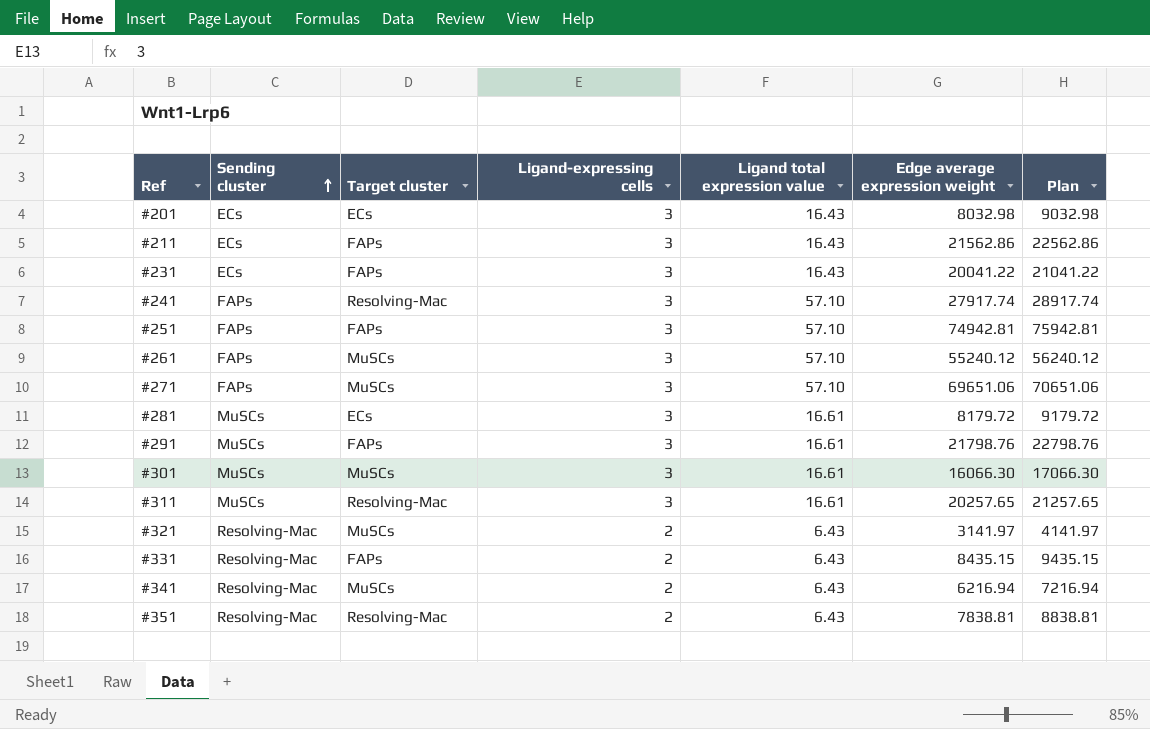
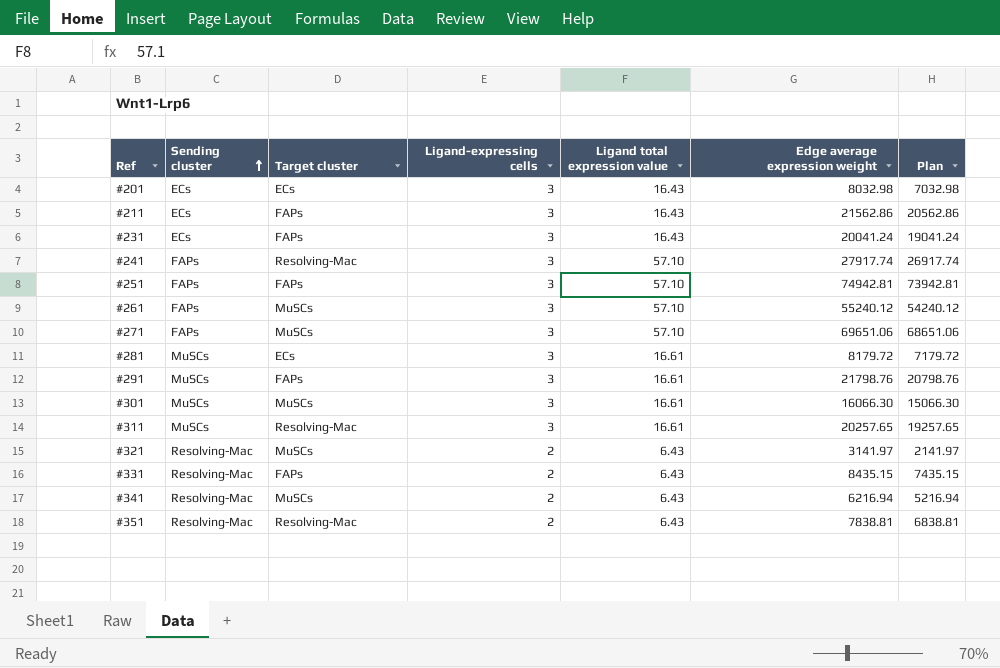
column Plan | formula: [Edge average expression weight] + 1000 -> [Edge average expression weight] - 1000
#231 | Edge average expression weight: 20041.22 -> 20041.24

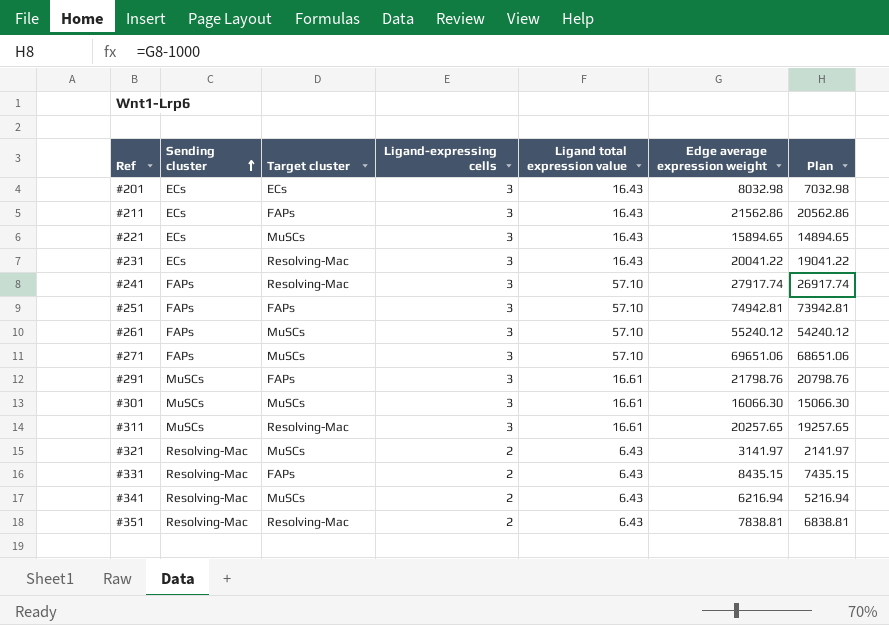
row #281: MuSCs | ECs | 3 | 16.61 | 8179.72 | 7179.72 -> none
row #221: none -> ECs | MuSCs | 3 | 16.43 | 15894.65 | 14894.65
#231 | Target cluster: FAPs -> Resolving-Mac
#231 | Edge average expression weight: 20041.24 -> 20041.22
#231 | Plan: 19041.24 -> 19041.22

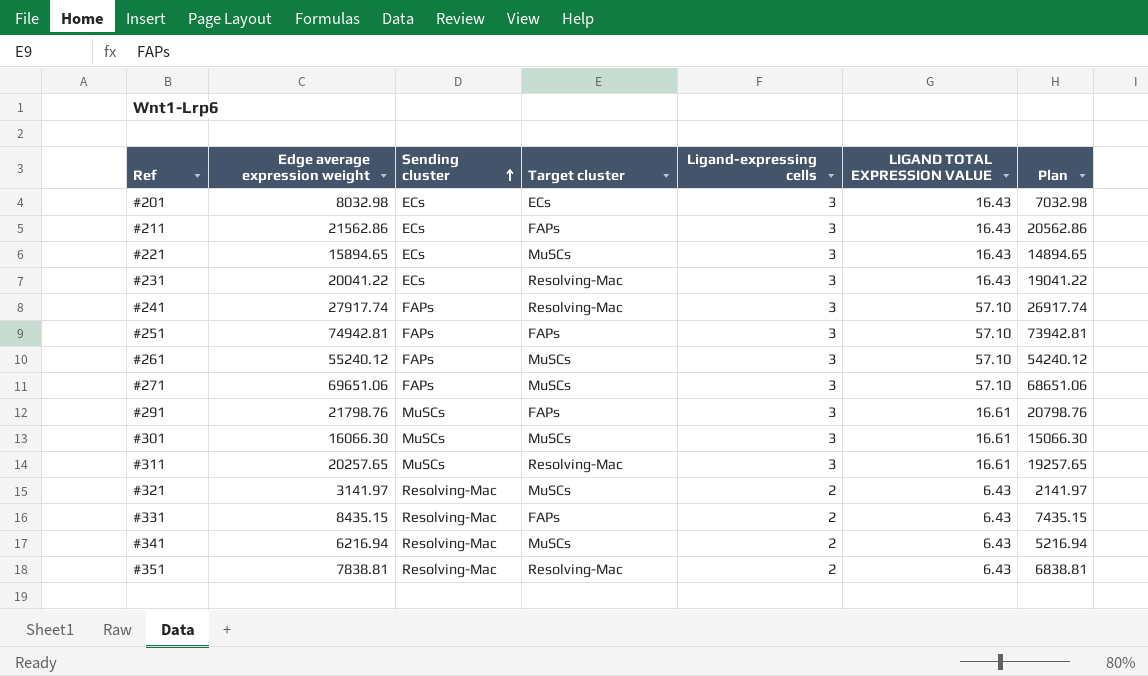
column Edge average expression weight | position: 6 -> 2
column name: Ligand total expression value -> LIGAND TOTAL EXPRESSION VALUE

